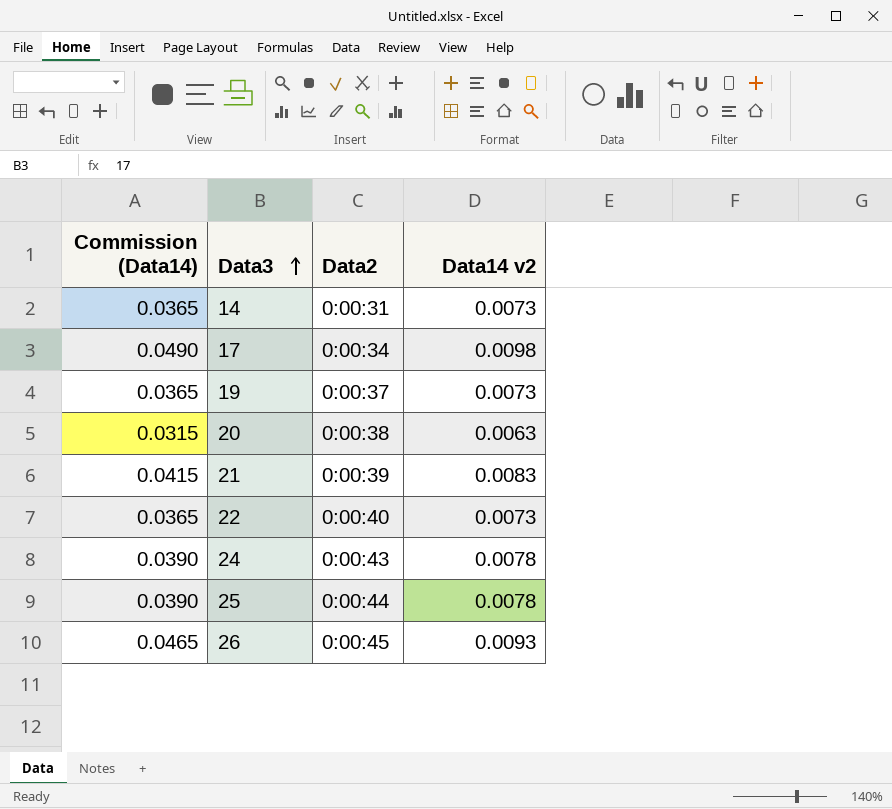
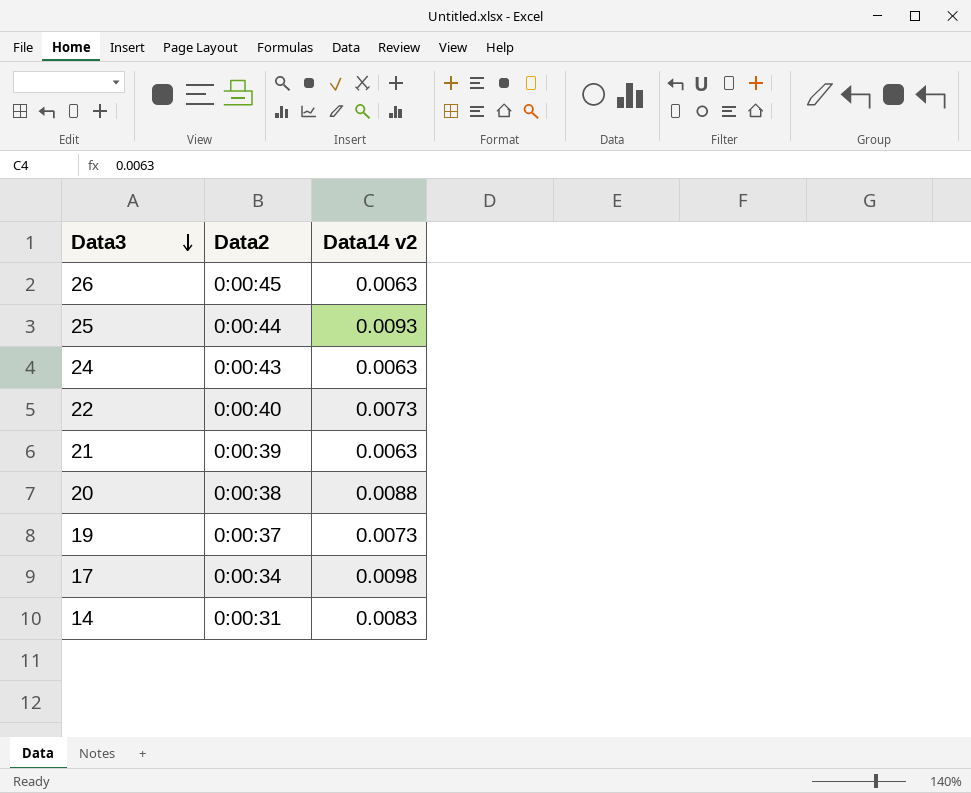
row order: Data3 ascending -> Data3 descending
column Commission (Data14) | formula: [Data14 v2] * 5 -> none
26 | Data14 v2: 0.0093 -> 0.0063
25 | Data14 v2: 0.0078 -> 0.0093
24 | Data14 v2: 0.0078 -> 0.0063
21 | Data14 v2: 0.0083 -> 0.0063
20 | Data14 v2: 0.0063 -> 0.0088
14 | Data14 v2: 0.0073 -> 0.0083

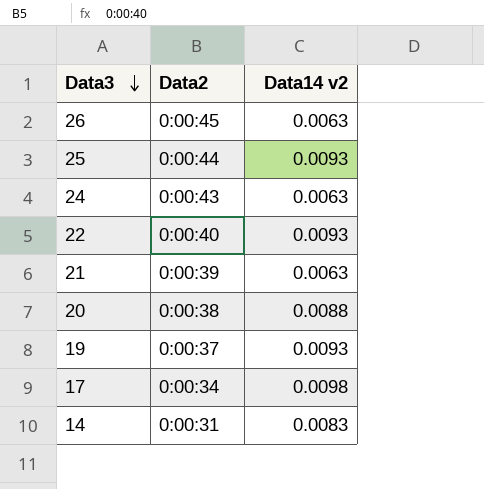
22 | Data14 v2: 0.0073 -> 0.0093
19 | Data14 v2: 0.0073 -> 0.0093

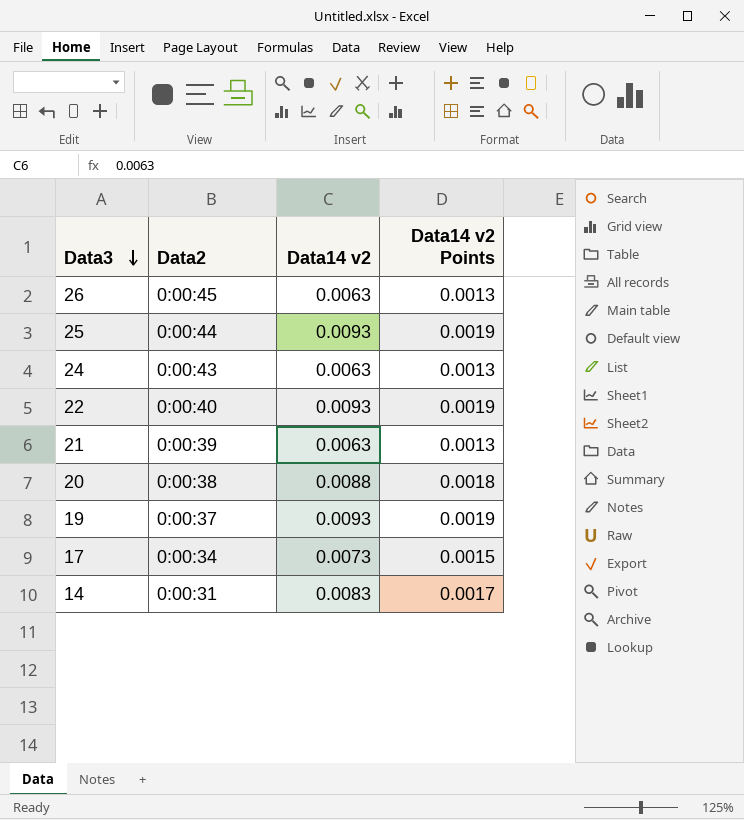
column Data14 v2 Points | formula: none -> [Data14 v2] * 0.2
17 | Data14 v2: 0.0098 -> 0.0073

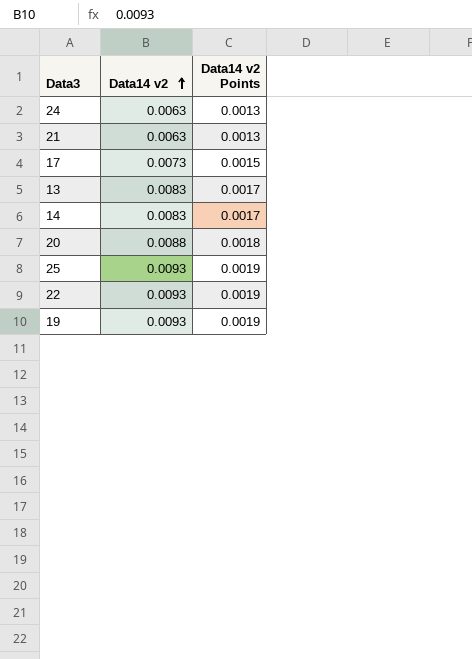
row order: Data3 descending -> Data14 v2 ascending
column Data2 | position: 2 -> none
row 26: 0:00:45 | 0.0063 | 0.0013 -> none
row 13: none -> 0.0083 | 0.0017

